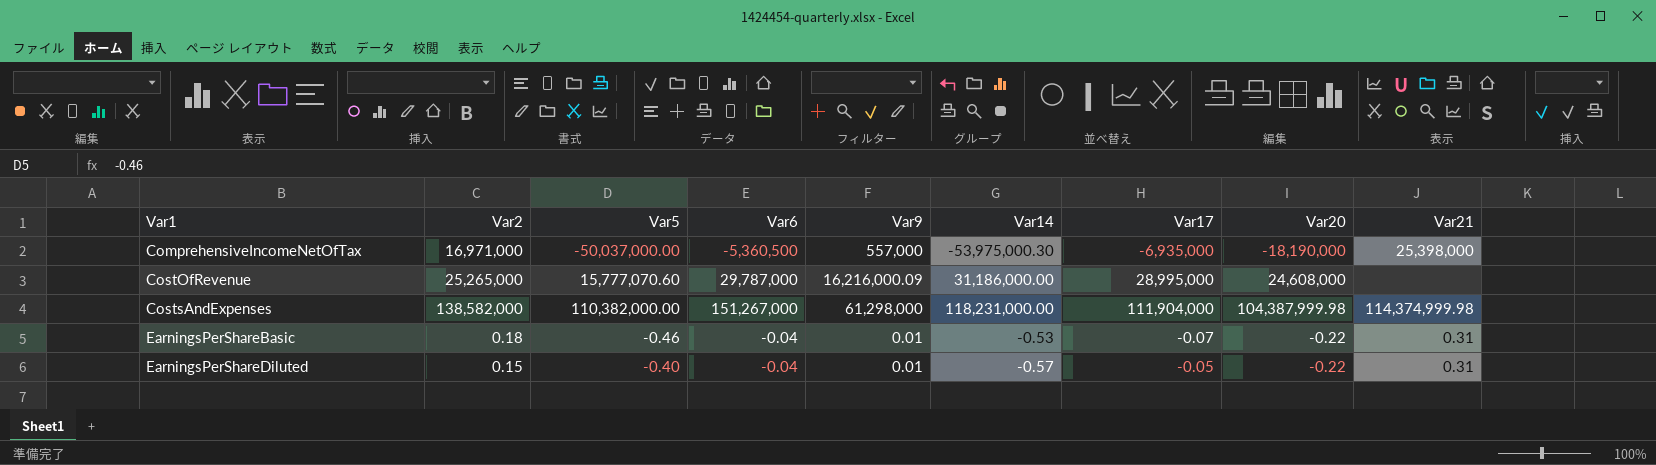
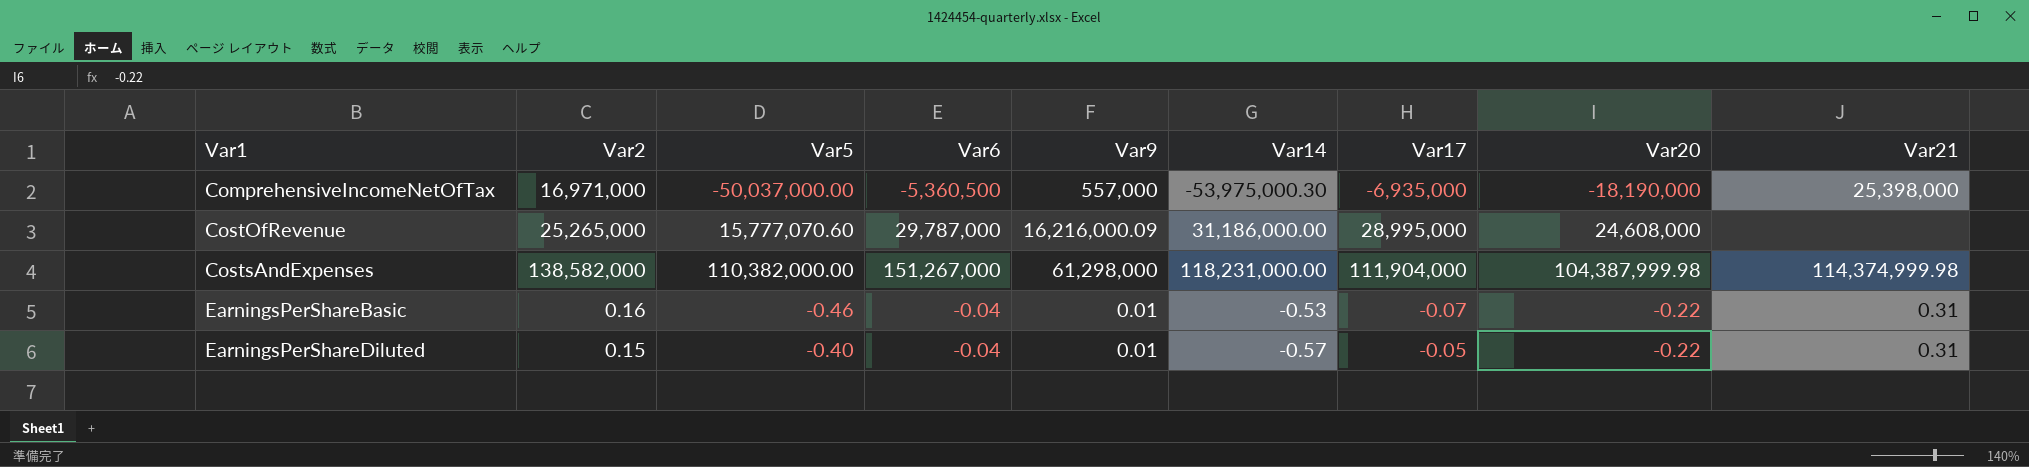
EarningsPerShareBasic | Var2: 0.18 -> 0.16

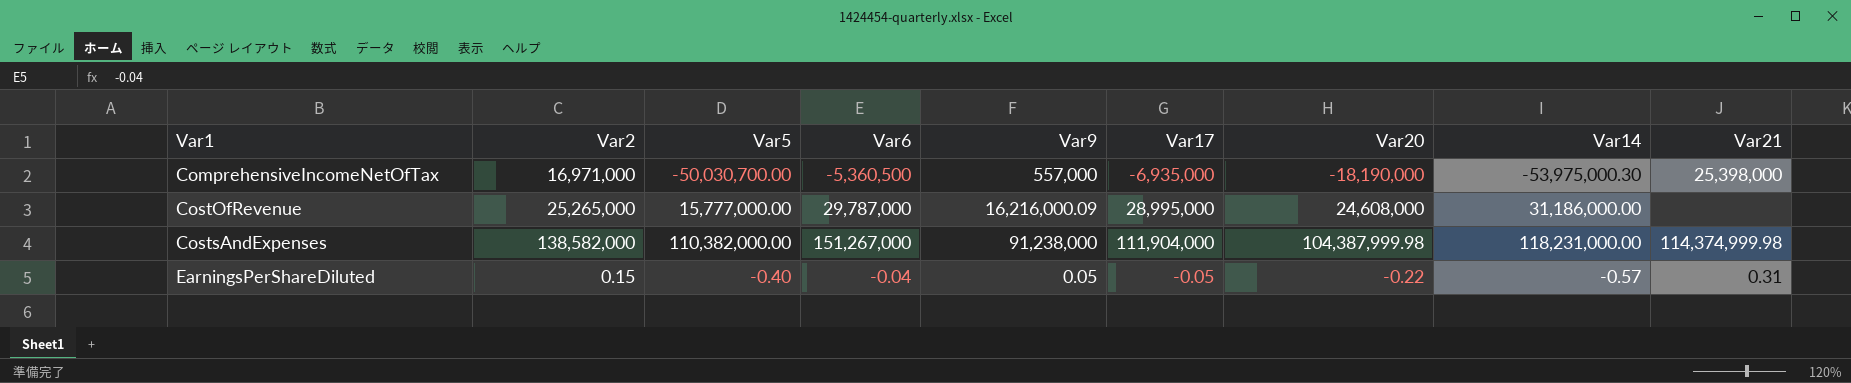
column Var14 | position: 6 -> 8
row EarningsPerShareBasic: 0.16 | -0.46 | -0.04 | 0.01 | -0.53 | -0.07 | -0.22 | 0.31 -> none
ComprehensiveIncomeNetOfTax | Var5: -50,037,000.00 -> -50,030,700.00
CostOfRevenue | Var5: 15,777,070.60 -> 15,777,000.00
CostsAndExpenses | Var9: 61,298,000 -> 91,238,000
EarningsPerShareDiluted | Var9: 0.01 -> 0.05

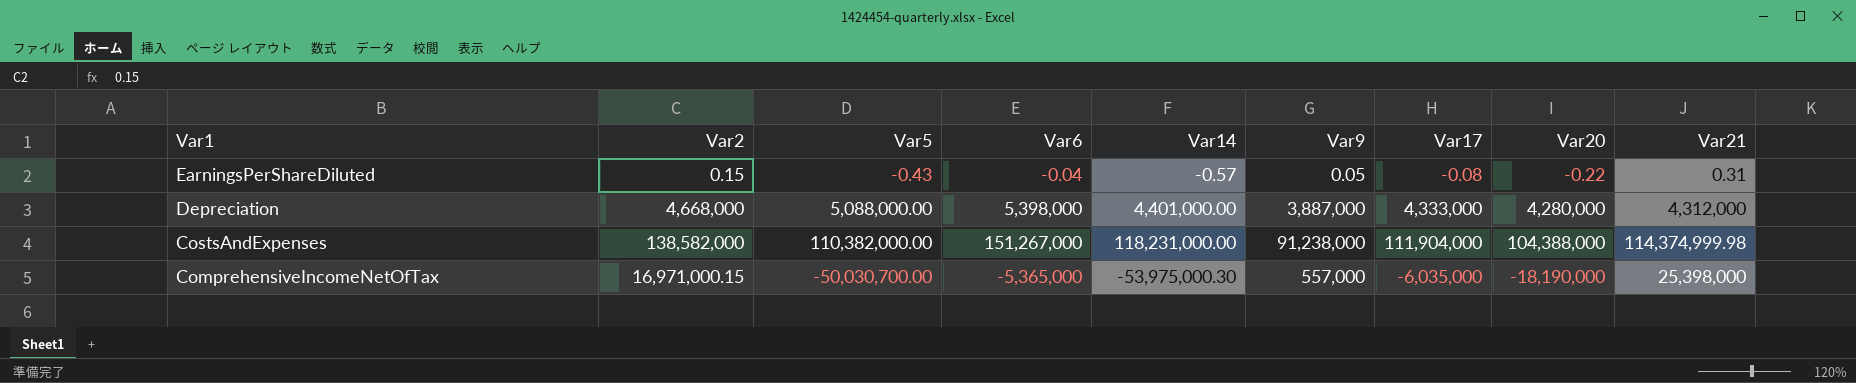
row order: Var1 ascending -> Var1 descending
column Var14 | position: 8 -> 5
row CostOfRevenue: 25,265,000 | 15,777,000.00 | 29,787,000 | 16,216,000.09 | 28,995,000 | 24,608,000 | 31,186,000.00 | none -> none
EarningsPerShareDiluted | Var5: -0.40 -> -0.43
EarningsPerShareDiluted | Var17: -0.05 -> -0.08
row Depreciation: none -> 4,668,000 | 5,088,000.00 | 5,398,000 | 4,401,000.00 | 3,887,000 | 4,333,000 | 4,280,000 | 4,312,000
CostsAndExpenses | Var20: 104,387,999.98 -> 104,388,000
ComprehensiveIncomeNetOfTax | Var2: 16,971,000 -> 16,971,000.15
ComprehensiveIncomeNetOfTax | Var6: -5,360,500 -> -5,365,000
ComprehensiveIncomeNetOfTax | Var17: -6,935,000 -> -6,035,000

